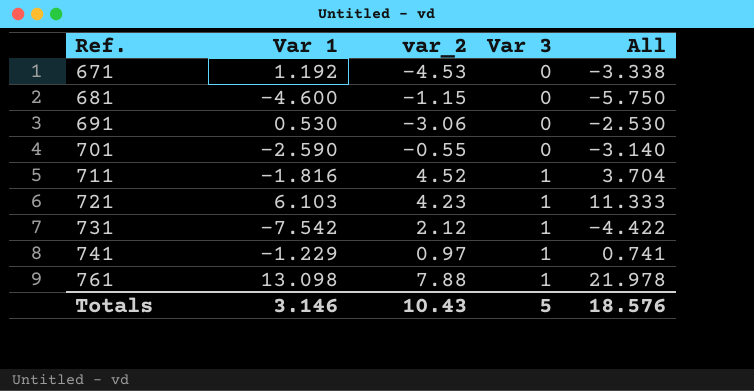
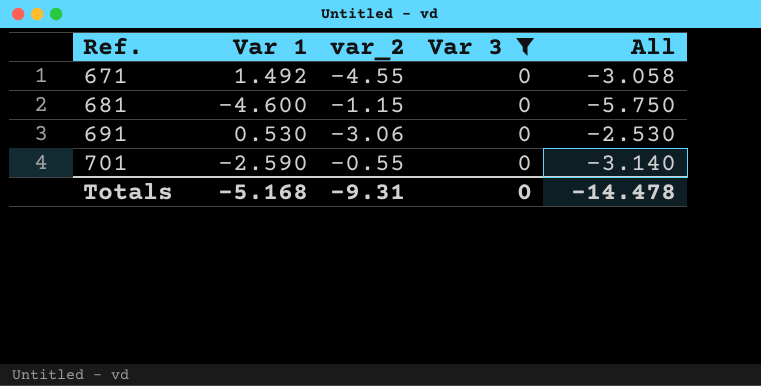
filter: none -> Var 3 = 0
671 | Var 1: 1.192 -> 1.492
671 | var_2: -4.53 -> -4.55
671 | All: -3.338 -> -3.058
Totals | Var 1: 3.146 -> -5.168
Totals | var_2: 10.43 -> -9.31
Totals | Var 3: 5 -> 0
Totals | All: 18.576 -> -14.478

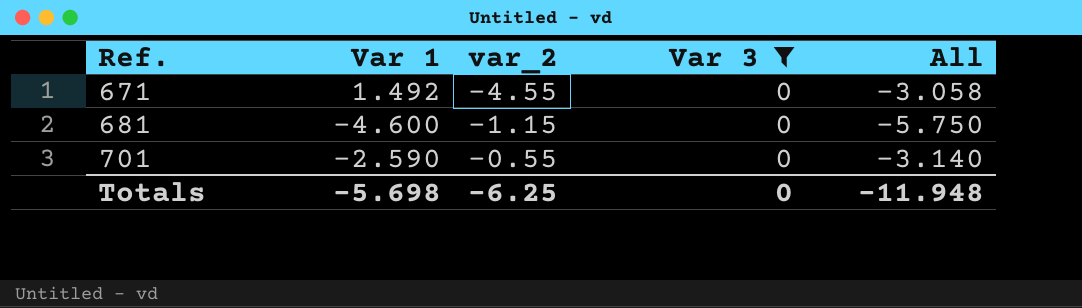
row 691: 0.530 | -3.06 | 0 | -2.530 -> none
Totals | Var 1: -5.168 -> -5.698
Totals | var_2: -9.31 -> -6.25
Totals | All: -14.478 -> -11.948

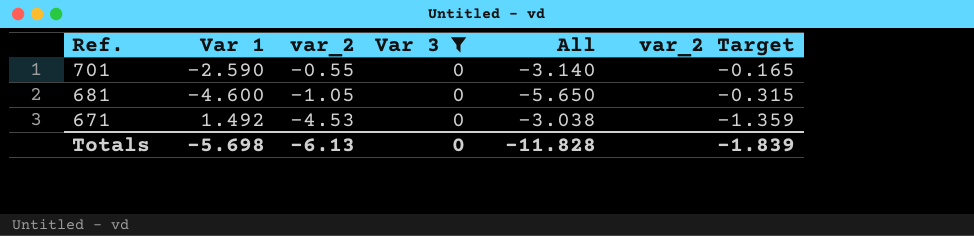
row order: Ref. ascending -> Ref. descending
column var_2 Target | formula: none -> [var_2] * 0.3
681 | var_2: -1.15 -> -1.05
681 | All: -5.750 -> -5.650
671 | var_2: -4.55 -> -4.53
671 | All: -3.058 -> -3.038
Totals | var_2: -6.25 -> -6.13
Totals | All: -11.948 -> -11.828

